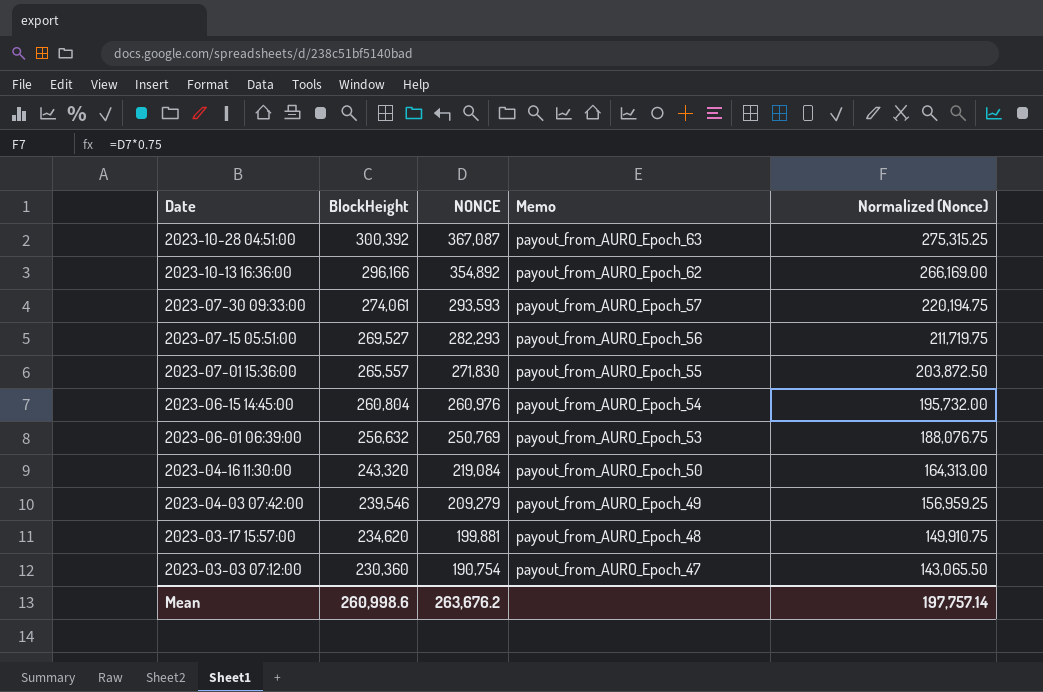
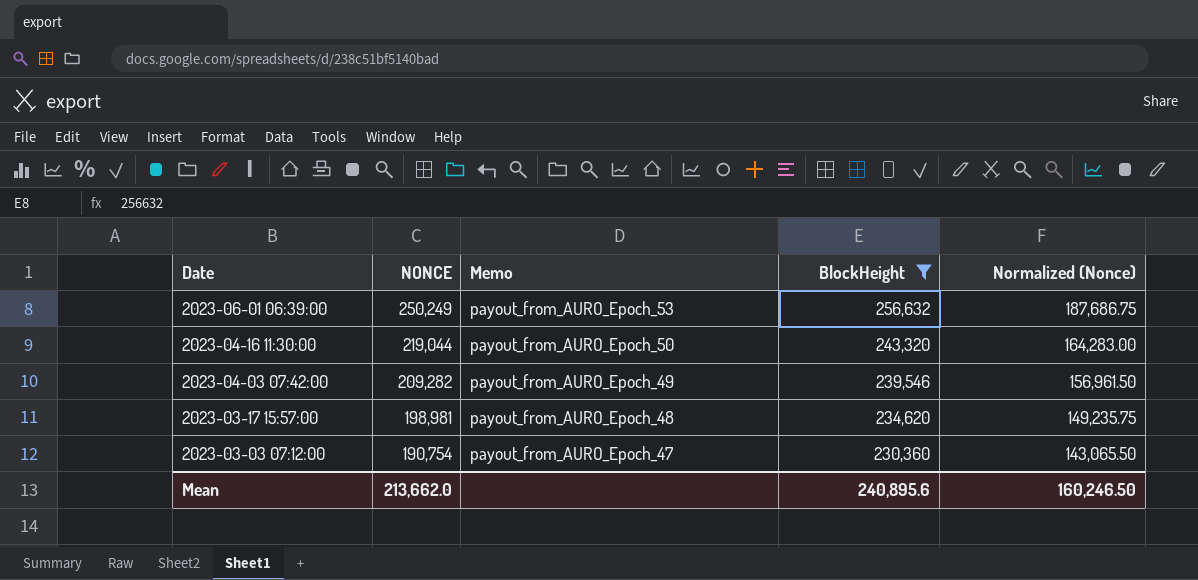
filter: none -> BlockHeight <= 256,632
column BlockHeight | position: 2 -> 4
2023-06-01 06:39:00 | NONCE: 250,769 -> 250,249
2023-06-01 06:39:00 | Normalized (Nonce): 188,076.75 -> 187,686.75
2023-04-16 11:30:00 | NONCE: 219,084 -> 219,044
2023-04-16 11:30:00 | Normalized (Nonce): 164,313.00 -> 164,283.00
2023-04-03 07:42:00 | NONCE: 209,279 -> 209,282
2023-04-03 07:42:00 | Normalized (Nonce): 156,959.25 -> 156,961.50
2023-03-17 15:57:00 | NONCE: 199,881 -> 198,981
2023-03-17 15:57:00 | Normalized (Nonce): 149,910.75 -> 149,235.75
Mean | NONCE: 263,676.2 -> 213,662.0
Mean | BlockHeight: 260,998.6 -> 240,895.6
Mean | Normalized (Nonce): 197,757.14 -> 160,246.50

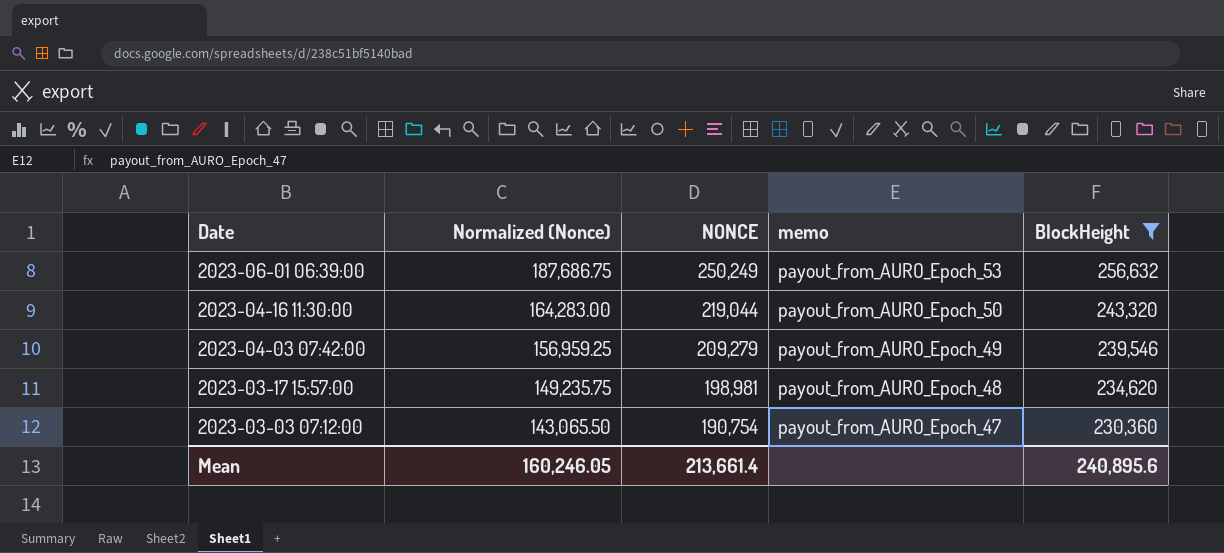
column Normalized (Nonce) | position: 5 -> 2
column name: Memo -> memo
2023-04-03 07:42:00 | Normalized (Nonce): 156,961.50 -> 156,959.25
2023-04-03 07:42:00 | NONCE: 209,282 -> 209,279
Mean | Normalized (Nonce): 160,246.50 -> 160,246.05
Mean | NONCE: 213,662.0 -> 213,661.4

